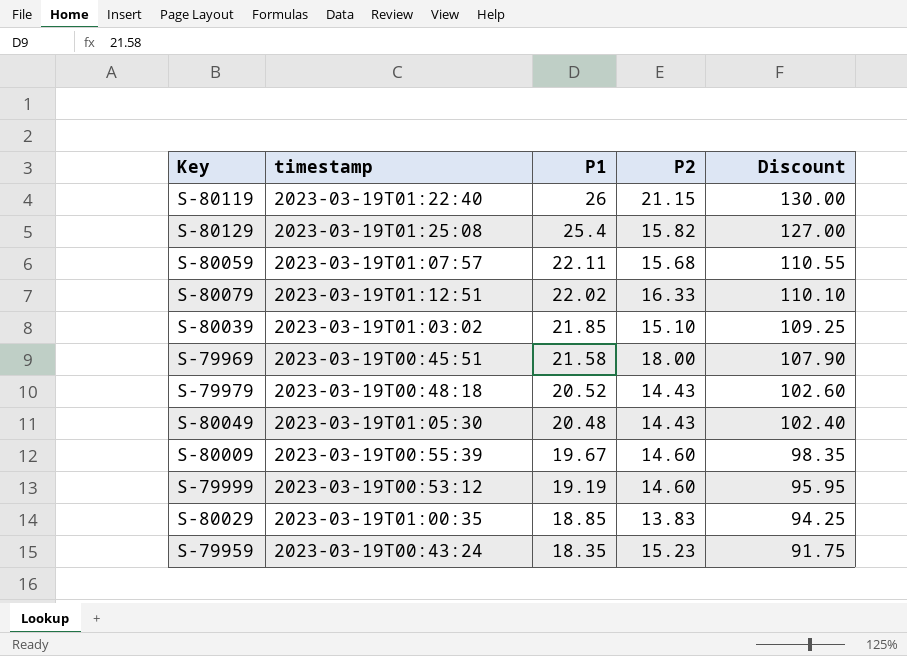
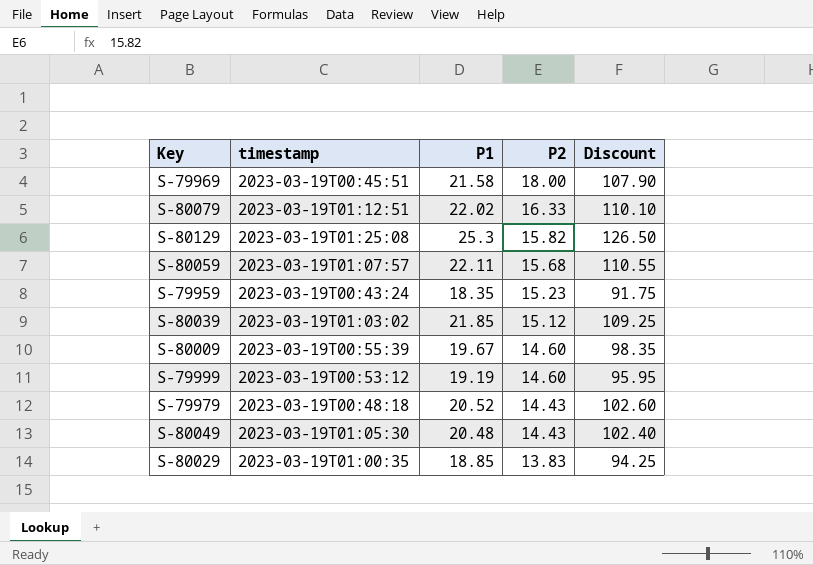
row order: P1 descending -> P2 descending
row S-80119: 2023-03-19T01:22:40 | 26 | 21.15 | 130.00 -> none
S-80129 | P1: 25.4 -> 25.3
S-80129 | Discount: 127.00 -> 126.50
S-80039 | P2: 15.10 -> 15.12

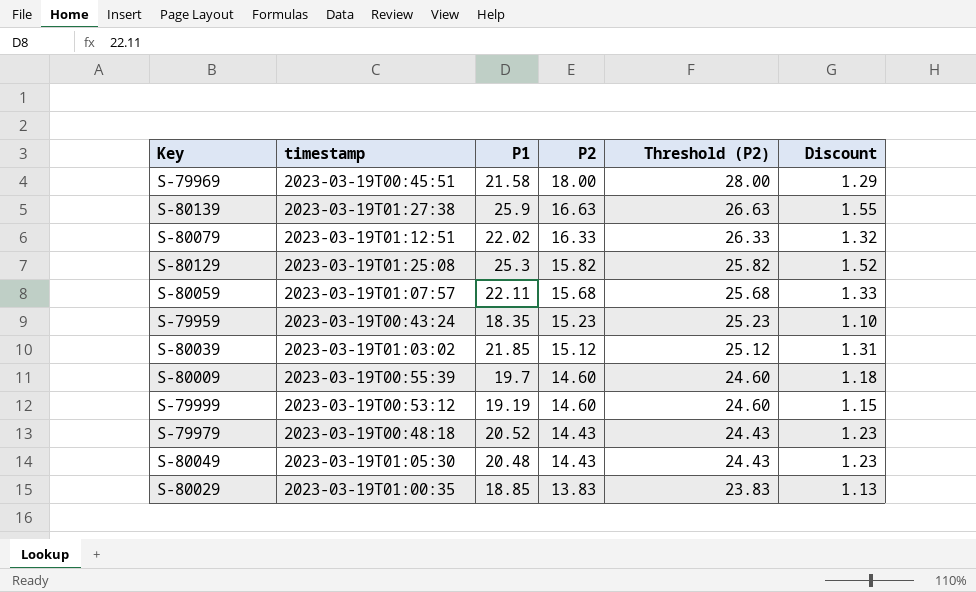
column Threshold (P2) | formula: none -> [P2] + 10
column Discount | formula: [P1] * 5 -> [P1] * 0.06
row S-80139: none -> 2023-03-19T01:27:38 | 25.9 | 16.63 | 26.63 | 1.55
S-80009 | P1: 19.67 -> 19.7

